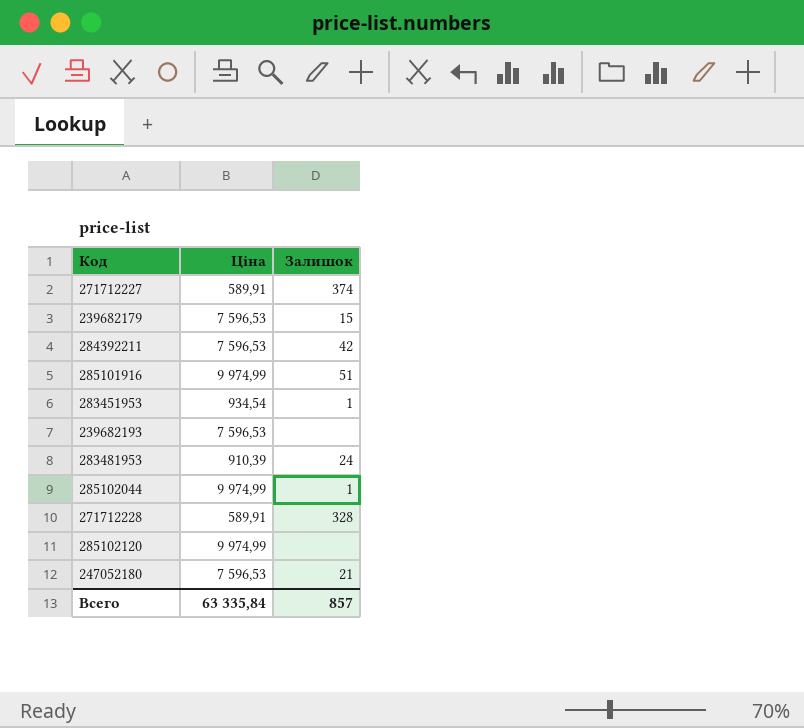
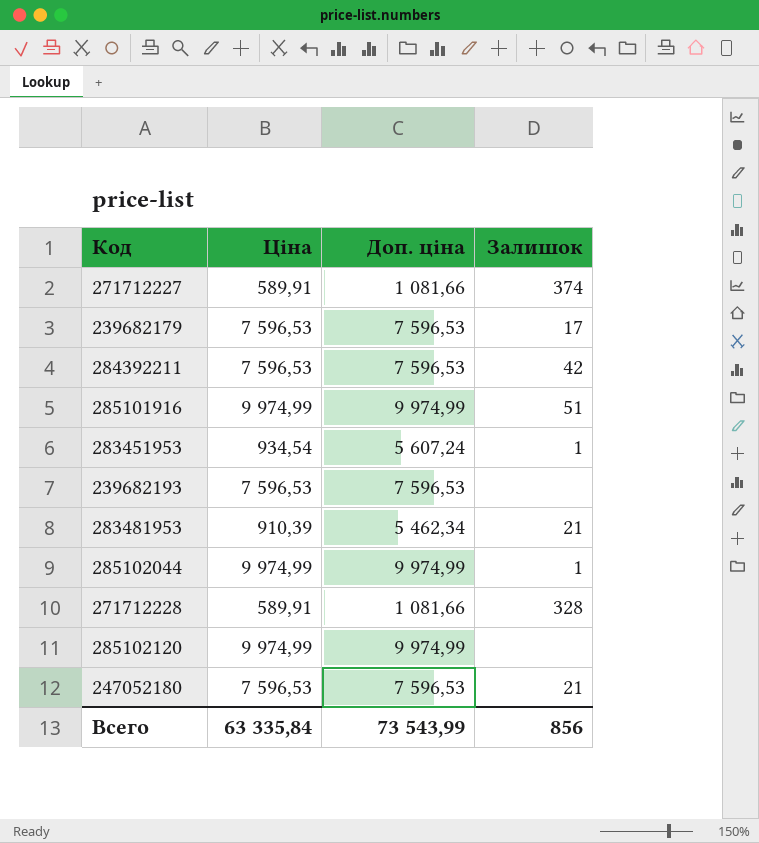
column Доп. ціна | position: none -> 3
239682179 | Залишок: 15 -> 17
283481953 | Залишок: 24 -> 21
Всего | Залишок: 857 -> 856

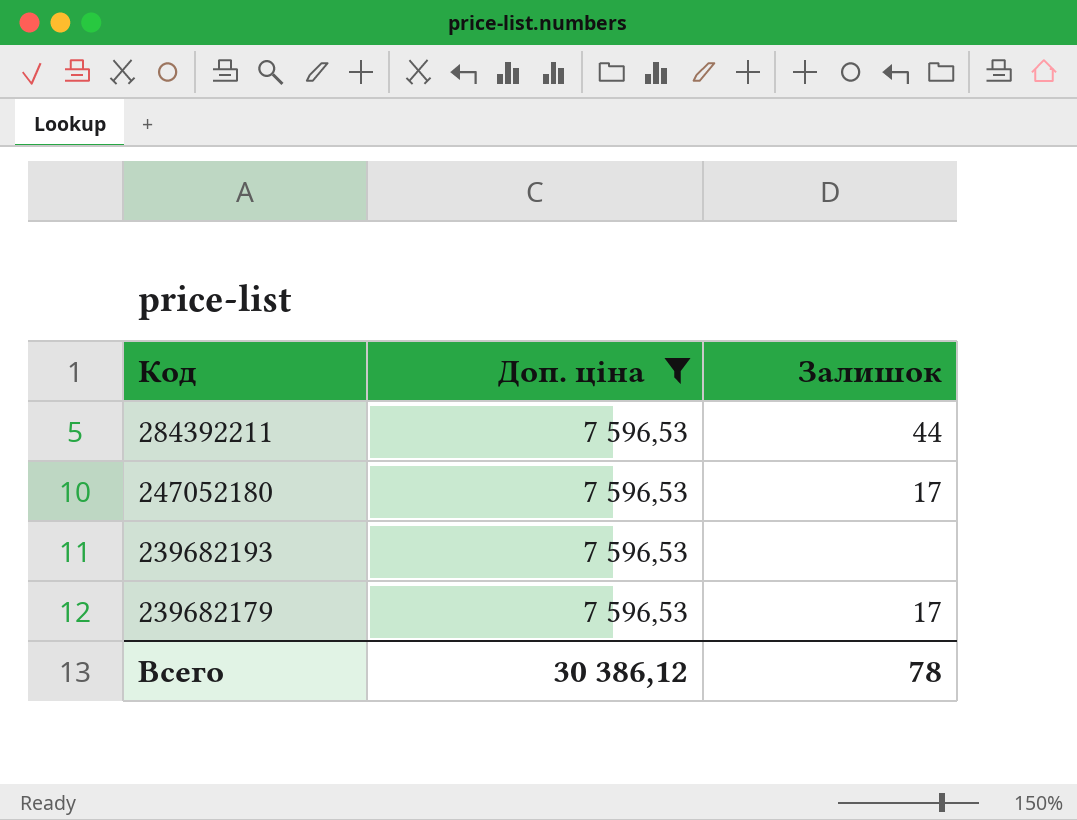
filter: none -> Доп. ціна = 7 596,53
row order: none -> Код descending
column Ціна | position: 2 -> none
284392211 | Залишок: 42 -> 44
247052180 | Залишок: 21 -> 17
Всего | Доп. ціна: 73 543,99 -> 30 386,12
Всего | Залишок: 856 -> 78

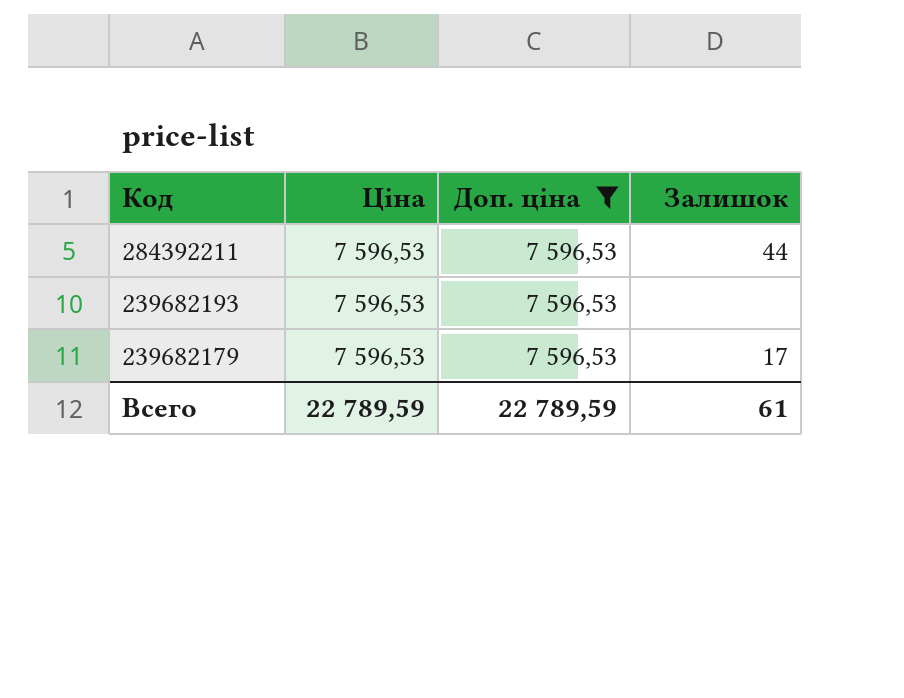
column Ціна | position: none -> 2
row 247052180: 7 596,53 | 17 -> none
Всего | Доп. ціна: 30 386,12 -> 22 789,59
Всего | Залишок: 78 -> 61

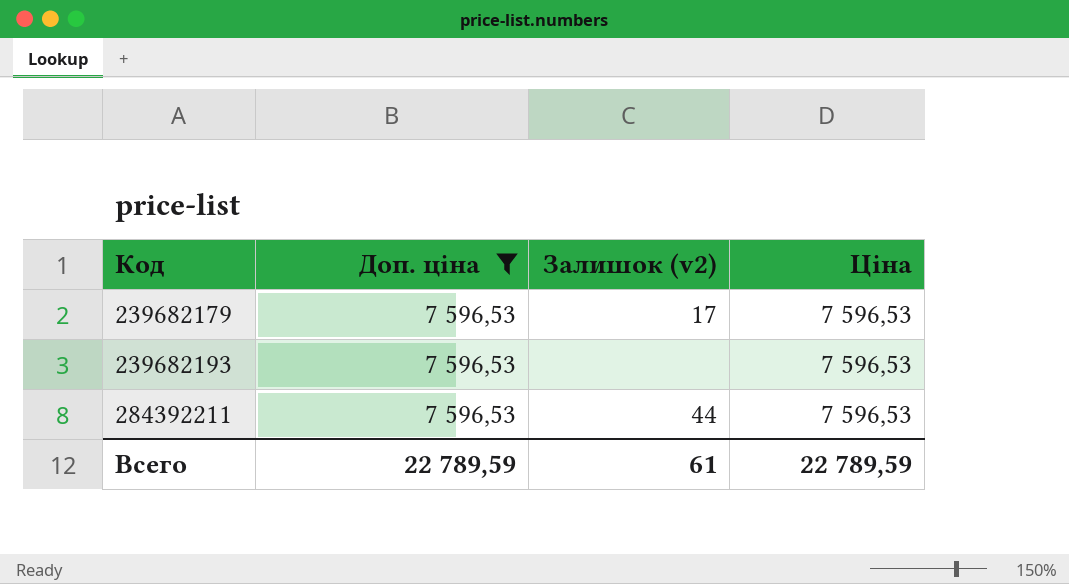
row order: Код descending -> Код ascending
column name: Залишок -> Залишок (v2)
column Ціна | position: 2 -> 4

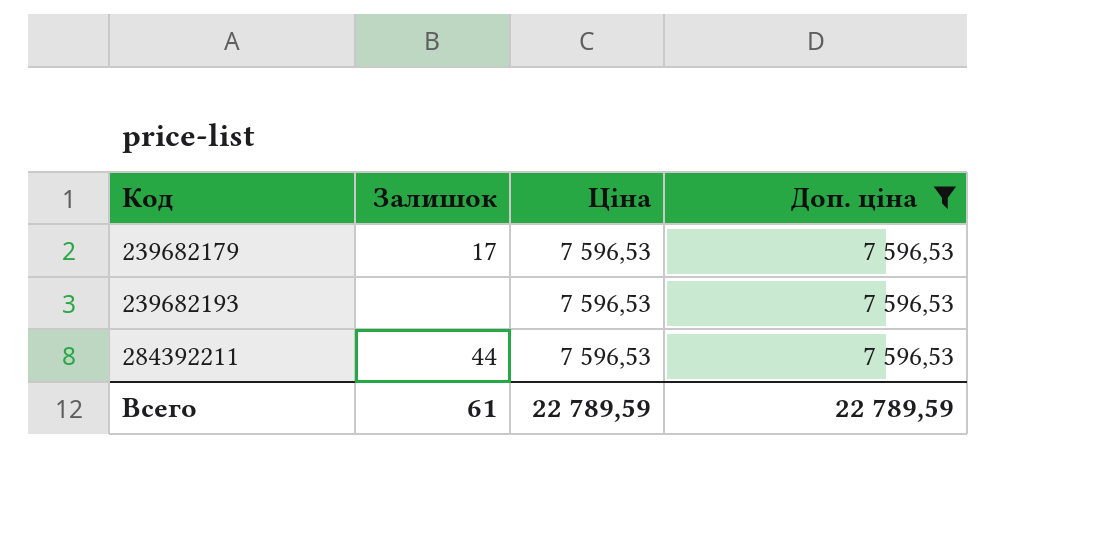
column name: Залишок (v2) -> Залишок
column Доп. ціна | position: 2 -> 4

